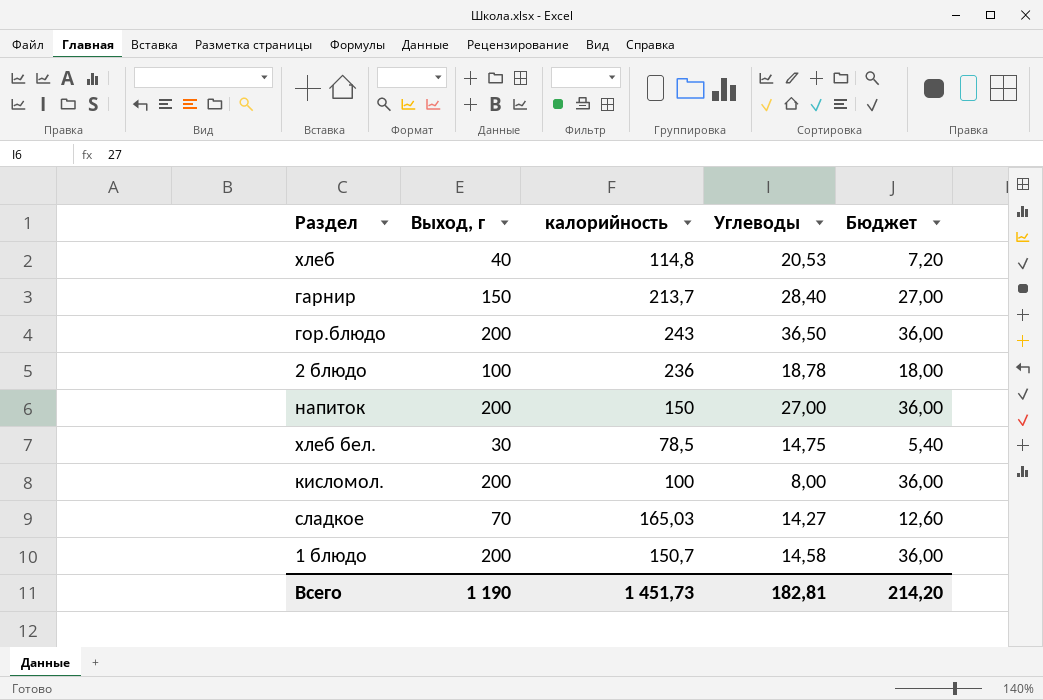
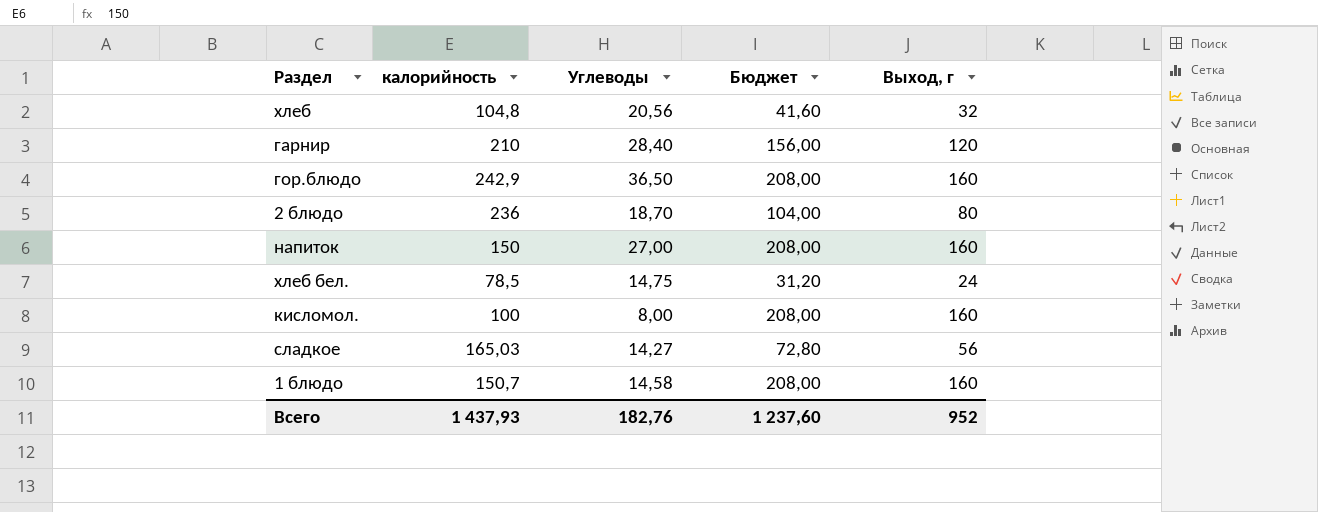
column Бюджет | formula: [Выход, г] * 0,18 -> [Выход, г] * 1,3
column Выход, г | position: 2 -> 5
хлеб | калорийность: 114,8 -> 104,8
хлеб | Углеводы: 20,53 -> 20,56
хлеб | Выход, г: 40 -> 32
гарнир | калорийность: 213,7 -> 210
гарнир | Выход, г: 150 -> 120
гор.блюдо | калорийность: 243 -> 242,9
гор.блюдо | Выход, г: 200 -> 160
2 блюдо | Углеводы: 18,78 -> 18,70
2 блюдо | Выход, г: 100 -> 80
напиток | Выход, г: 200 -> 160
хлеб бел. | Выход, г: 30 -> 24
кисломол. | Выход, г: 200 -> 160
сладкое | Выход, г: 70 -> 56
1 блюдо | Выход, г: 200 -> 160
Всего | калорийность: 1 451,73 -> 1 437,93
Всего | Углеводы: 182,81 -> 182,76
Всего | Бюджет: 214,20 -> 1 237,60
Всего | Выход, г: 1 190 -> 952

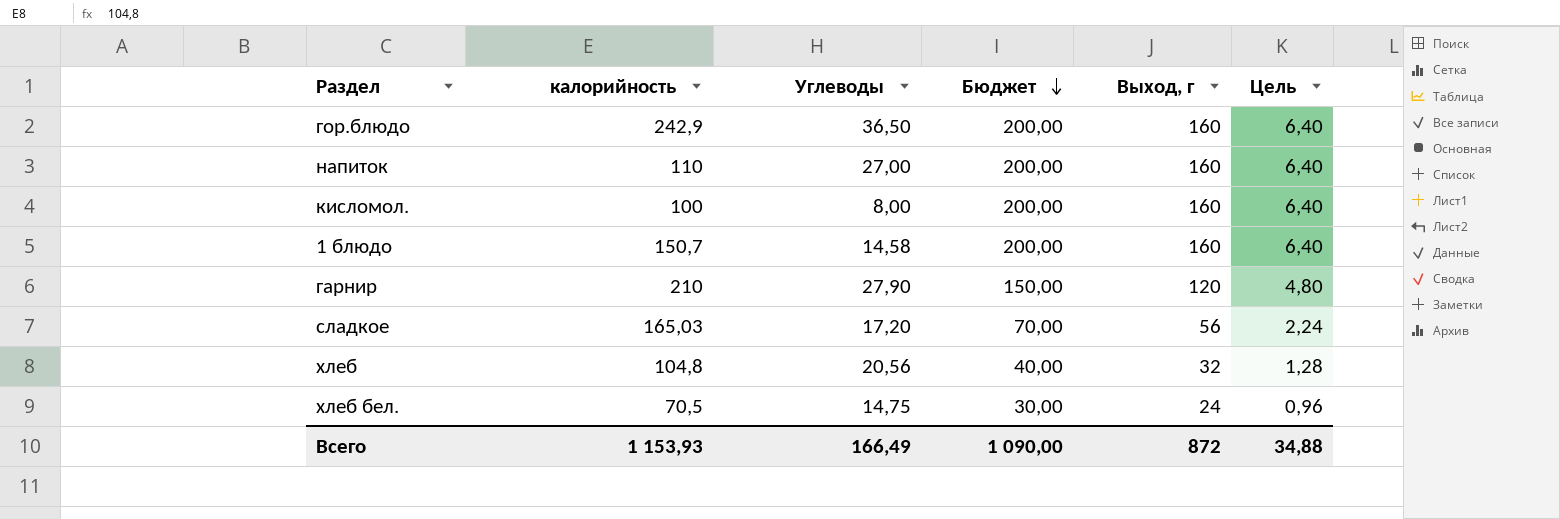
row order: none -> Бюджет descending
column Бюджет | formula: [Выход, г] * 1,3 -> [Выход, г] * 1,25
column Цель | formula: none -> [Выход, г] * 0,04
row 2 блюдо: 236 | 18,70 | 104,00 | 80 -> none
напиток | калорийность: 150 -> 110
гарнир | Углеводы: 28,40 -> 27,90
сладкое | Углеводы: 14,27 -> 17,20
хлеб бел. | калорийность: 78,5 -> 70,5
Всего | калорийность: 1 437,93 -> 1 153,93
Всего | Углеводы: 182,76 -> 166,49
Всего | Бюджет: 1 237,60 -> 1 090,00
Всего | Выход, г: 952 -> 872

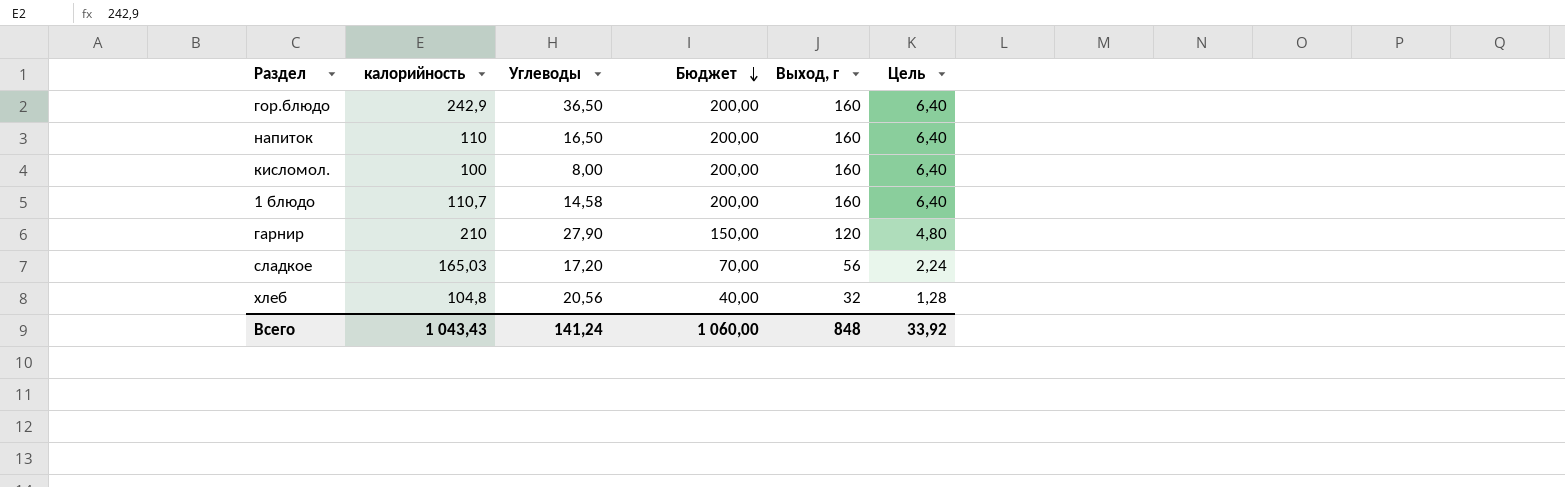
row хлеб бел.: 70,5 | 14,75 | 30,00 | 24 | 0,96 -> none
напиток | Углеводы: 27,00 -> 16,50
1 блюдо | калорийность: 150,7 -> 110,7
Всего | калорийность: 1 153,93 -> 1 043,43
Всего | Углеводы: 166,49 -> 141,24
Всего | Бюджет: 1 090,00 -> 1 060,00
Всего | Выход, г: 872 -> 848
Всего | Цель: 34,88 -> 33,92

